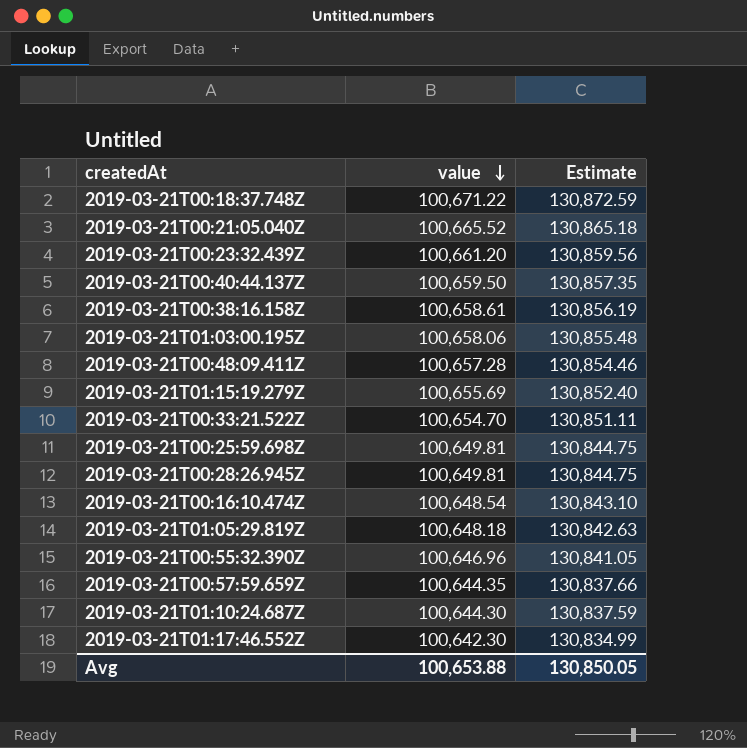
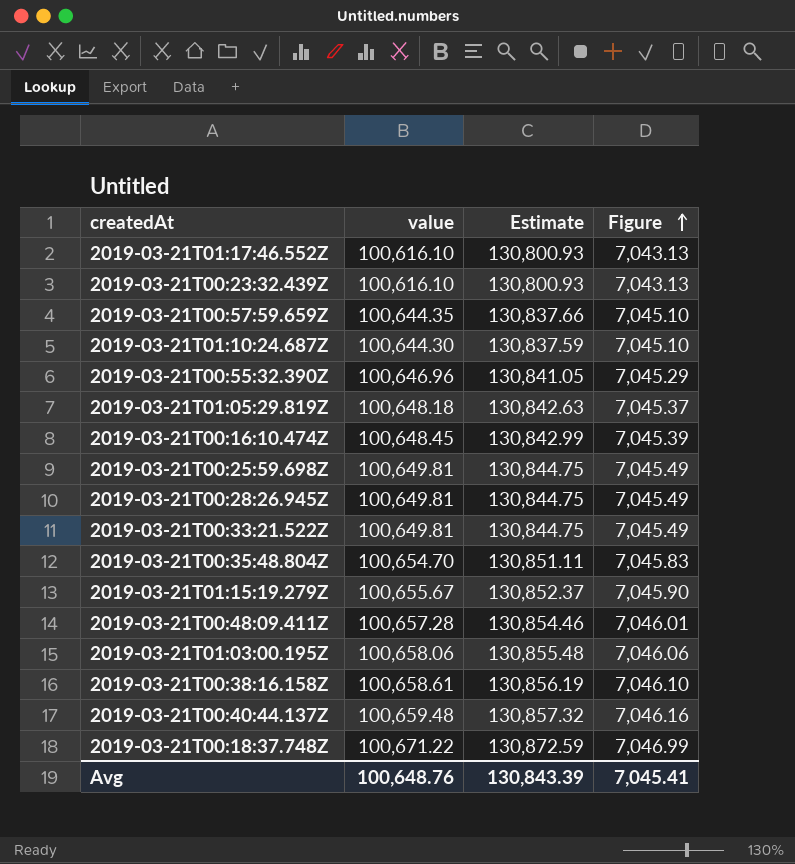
row order: value descending -> Figure ascending
column Figure | formula: none -> [value] * 0.07
row 2019-03-21T00:21:05.040Z: 100,665.52 | 130,865.18 -> none
2019-03-21T01:17:46.552Z | value: 100,642.30 -> 100,616.10
2019-03-21T01:17:46.552Z | Estimate: 130,834.99 -> 130,800.93
2019-03-21T00:23:32.439Z | value: 100,661.20 -> 100,616.10
2019-03-21T00:23:32.439Z | Estimate: 130,859.56 -> 130,800.93
2019-03-21T00:16:10.474Z | value: 100,648.54 -> 100,648.45
2019-03-21T00:16:10.474Z | Estimate: 130,843.10 -> 130,842.99
2019-03-21T00:33:21.522Z | value: 100,654.70 -> 100,649.81
2019-03-21T00:33:21.522Z | Estimate: 130,851.11 -> 130,844.75
row 2019-03-21T00:35:48.804Z: none -> 100,654.70 | 130,851.11 | 7,045.83
2019-03-21T01:15:19.279Z | value: 100,655.69 -> 100,655.67
2019-03-21T01:15:19.279Z | Estimate: 130,852.40 -> 130,852.37
2019-03-21T00:40:44.137Z | value: 100,659.50 -> 100,659.48
2019-03-21T00:40:44.137Z | Estimate: 130,857.35 -> 130,857.32
Avg | value: 100,653.88 -> 100,648.76
Avg | Estimate: 130,850.05 -> 130,843.39

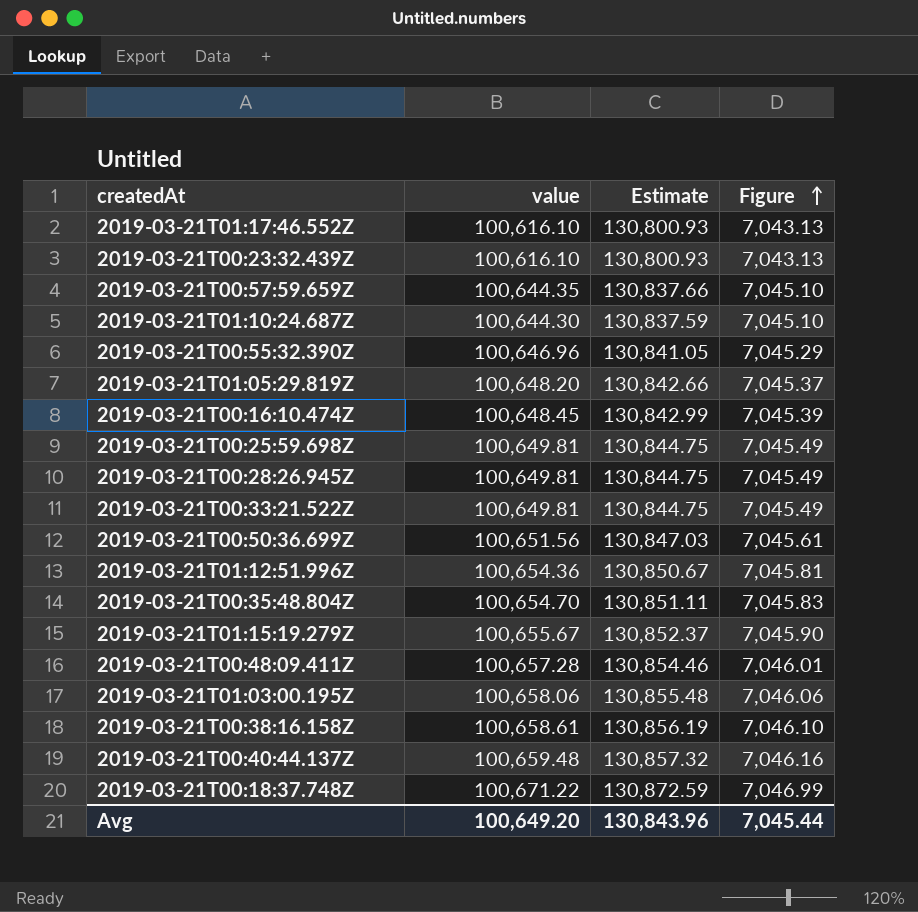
2019-03-21T01:05:29.819Z | value: 100,648.18 -> 100,648.20
2019-03-21T01:05:29.819Z | Estimate: 130,842.63 -> 130,842.66
row 2019-03-21T00:50:36.699Z: none -> 100,651.56 | 130,847.03 | 7,045.61
row 2019-03-21T01:12:51.996Z: none -> 100,654.36 | 130,850.67 | 7,045.81
Avg | value: 100,648.76 -> 100,649.20
Avg | Estimate: 130,843.39 -> 130,843.96
Avg | Figure: 7,045.41 -> 7,045.44

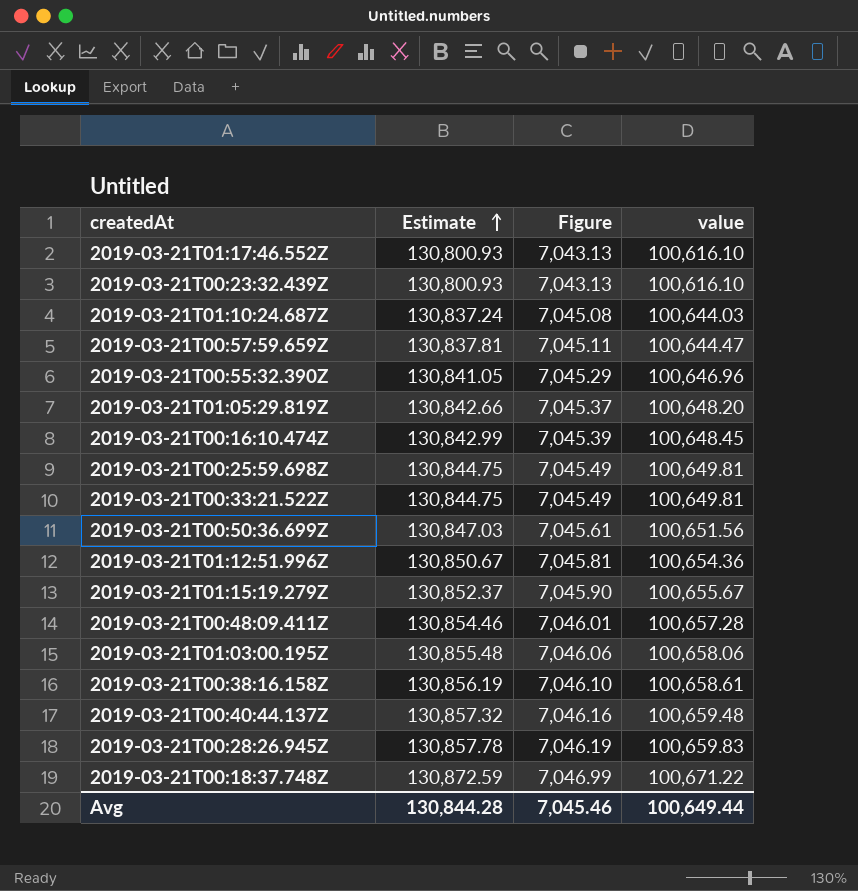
row order: Figure ascending -> Estimate ascending
column value | position: 2 -> 4
row 2019-03-21T00:35:48.804Z: 100,654.70 | 130,851.11 | 7,045.83 -> none
2019-03-21T01:10:24.687Z | Estimate: 130,837.59 -> 130,837.24
2019-03-21T01:10:24.687Z | Figure: 7,045.10 -> 7,045.08
2019-03-21T01:10:24.687Z | value: 100,644.30 -> 100,644.03
2019-03-21T00:57:59.659Z | Estimate: 130,837.66 -> 130,837.81
2019-03-21T00:57:59.659Z | Figure: 7,045.10 -> 7,045.11
2019-03-21T00:57:59.659Z | value: 100,644.35 -> 100,644.47
2019-03-21T00:28:26.945Z | Estimate: 130,844.75 -> 130,857.78
2019-03-21T00:28:26.945Z | Figure: 7,045.49 -> 7,046.19
2019-03-21T00:28:26.945Z | value: 100,649.81 -> 100,659.83
Avg | Estimate: 130,843.96 -> 130,844.28
Avg | Figure: 7,045.44 -> 7,045.46
Avg | value: 100,649.20 -> 100,649.44

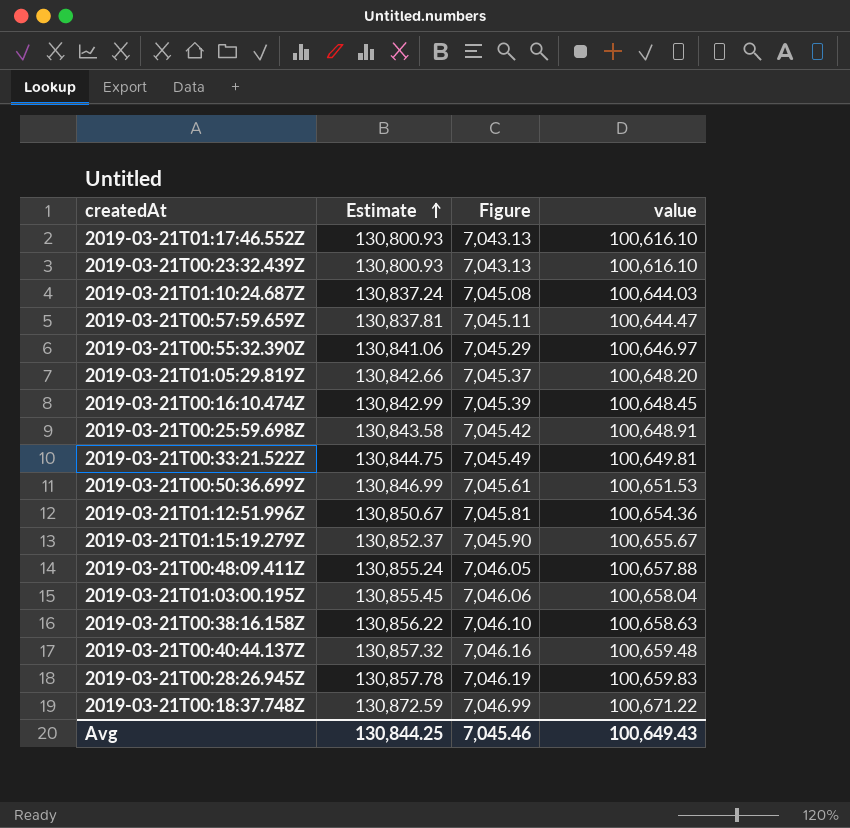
2019-03-21T00:55:32.390Z | Estimate: 130,841.05 -> 130,841.06
2019-03-21T00:55:32.390Z | value: 100,646.96 -> 100,646.97
2019-03-21T00:25:59.698Z | Estimate: 130,844.75 -> 130,843.58
2019-03-21T00:25:59.698Z | Figure: 7,045.49 -> 7,045.42
2019-03-21T00:25:59.698Z | value: 100,649.81 -> 100,648.91
2019-03-21T00:50:36.699Z | Estimate: 130,847.03 -> 130,846.99
2019-03-21T00:50:36.699Z | value: 100,651.56 -> 100,651.53
2019-03-21T00:48:09.411Z | Estimate: 130,854.46 -> 130,855.24
2019-03-21T00:48:09.411Z | Figure: 7,046.01 -> 7,046.05
2019-03-21T00:48:09.411Z | value: 100,657.28 -> 100,657.88
2019-03-21T01:03:00.195Z | Estimate: 130,855.48 -> 130,855.45
2019-03-21T01:03:00.195Z | value: 100,658.06 -> 100,658.04
2019-03-21T00:38:16.158Z | Estimate: 130,856.19 -> 130,856.22
2019-03-21T00:38:16.158Z | value: 100,658.61 -> 100,658.63
Avg | Estimate: 130,844.28 -> 130,844.25
Avg | value: 100,649.44 -> 100,649.43

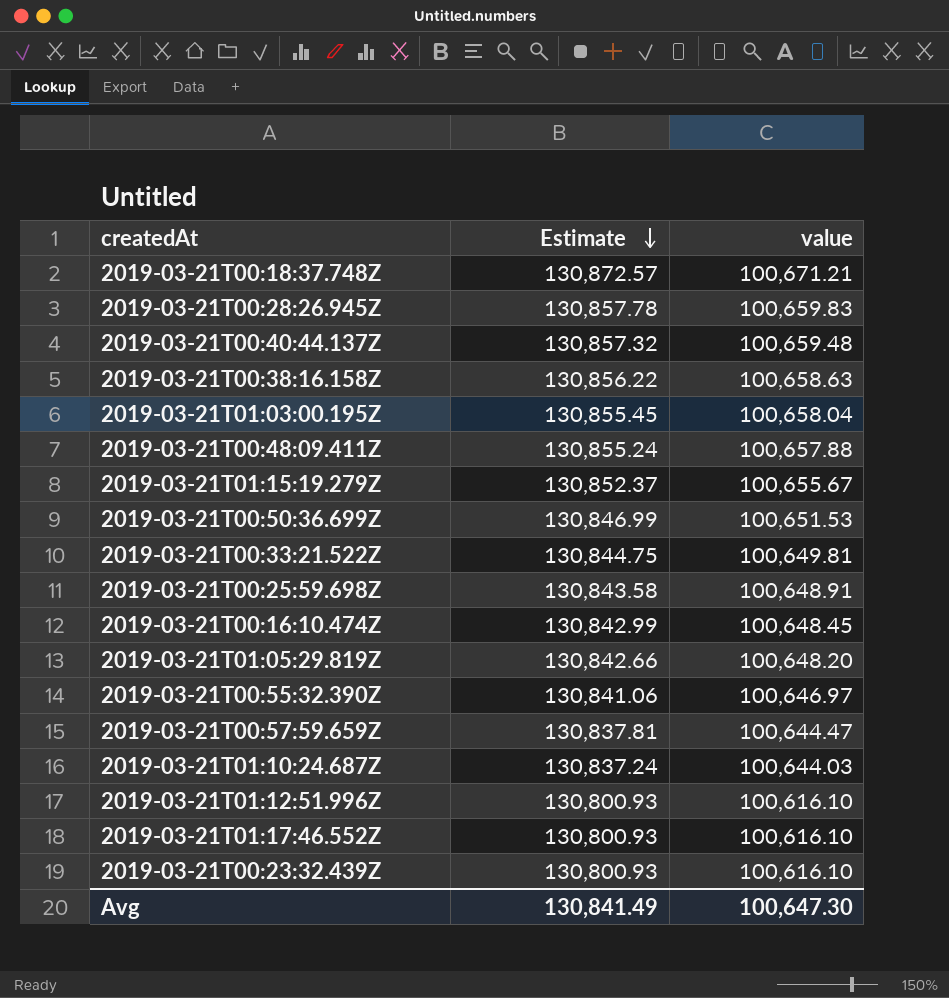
row order: Estimate ascending -> Estimate descending
column Figure | formula: [value] * 0.07 -> none
2019-03-21T00:18:37.748Z | Estimate: 130,872.59 -> 130,872.57
2019-03-21T00:18:37.748Z | value: 100,671.22 -> 100,671.21
2019-03-21T01:12:51.996Z | Estimate: 130,850.67 -> 130,800.93
2019-03-21T01:12:51.996Z | value: 100,654.36 -> 100,616.10
Avg | Estimate: 130,844.25 -> 130,841.49
Avg | value: 100,649.43 -> 100,647.30

